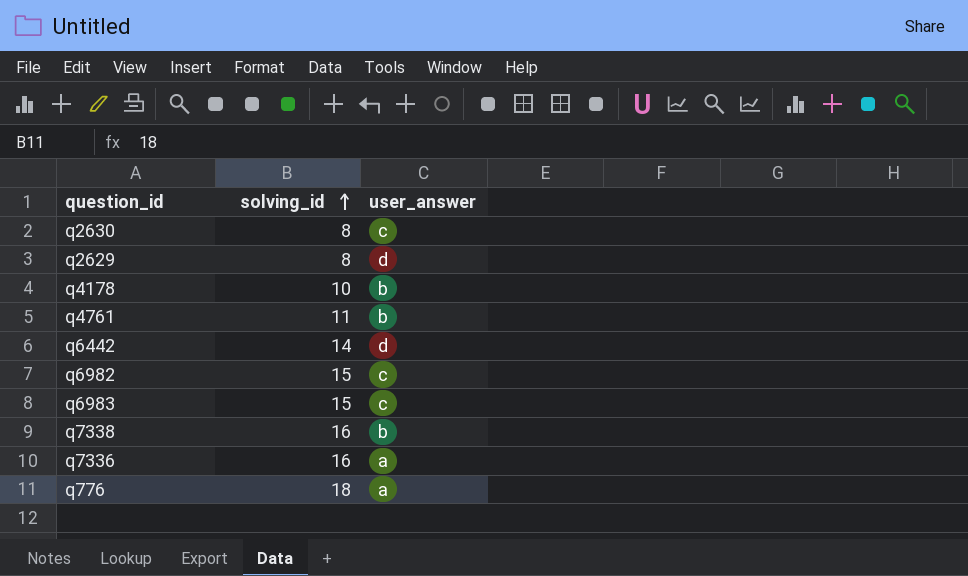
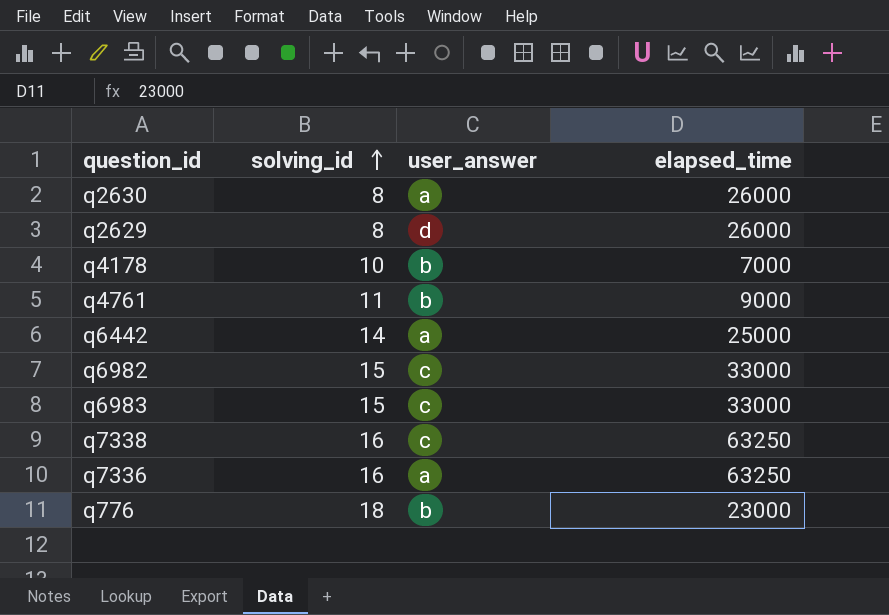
column elapsed_time | position: none -> 4
q2630 | user_answer: c -> a
q6442 | user_answer: d -> a
q7338 | user_answer: b -> c
q776 | user_answer: a -> b

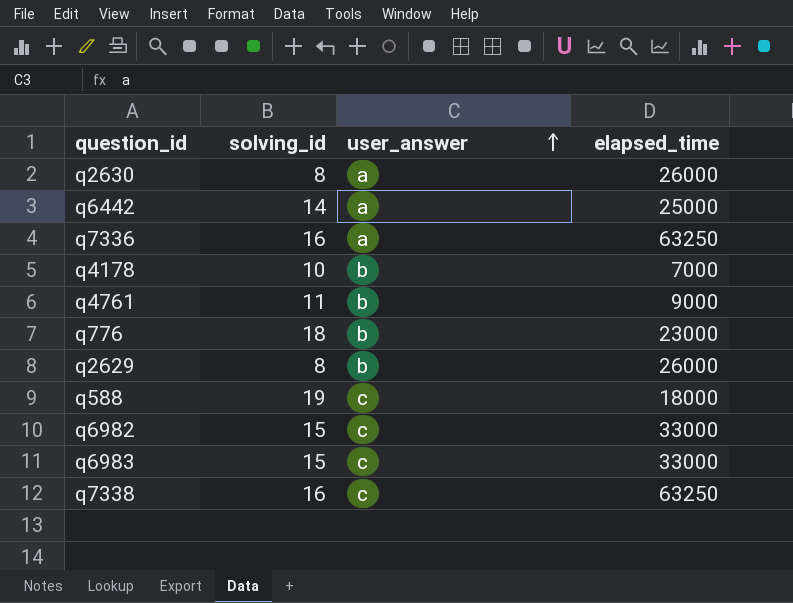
row order: solving_id ascending -> user_answer ascending
q2629 | user_answer: d -> b
row q588: none -> 19 | c | 18000

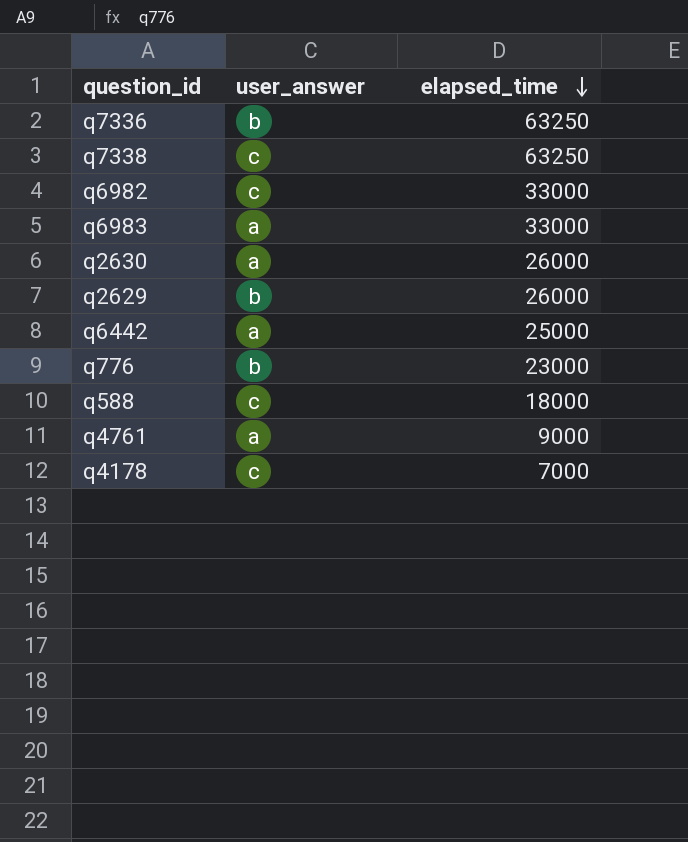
row order: user_answer ascending -> elapsed_time descending
column solving_id | position: 2 -> none
q7336 | user_answer: a -> b
q6983 | user_answer: c -> a
q4761 | user_answer: b -> a
q4178 | user_answer: b -> c

